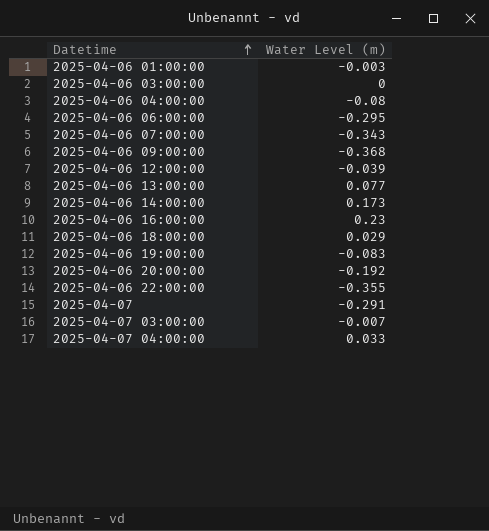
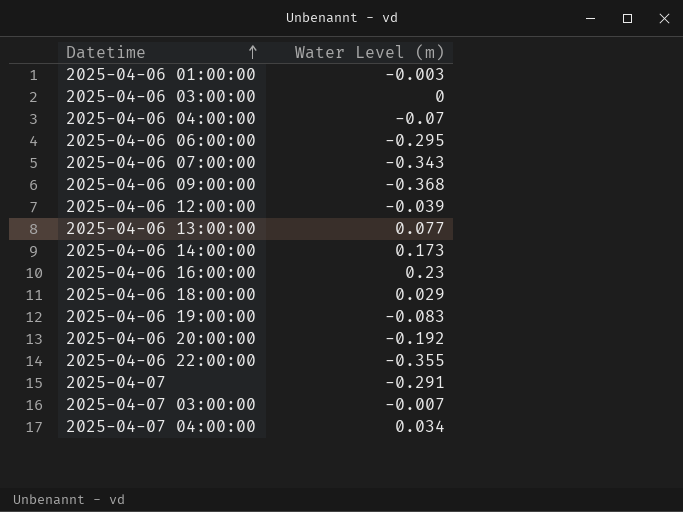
2025-04-06 04:00:00 | Water Level (m): -0.08 -> -0.07
2025-04-07 04:00:00 | Water Level (m): 0.033 -> 0.034

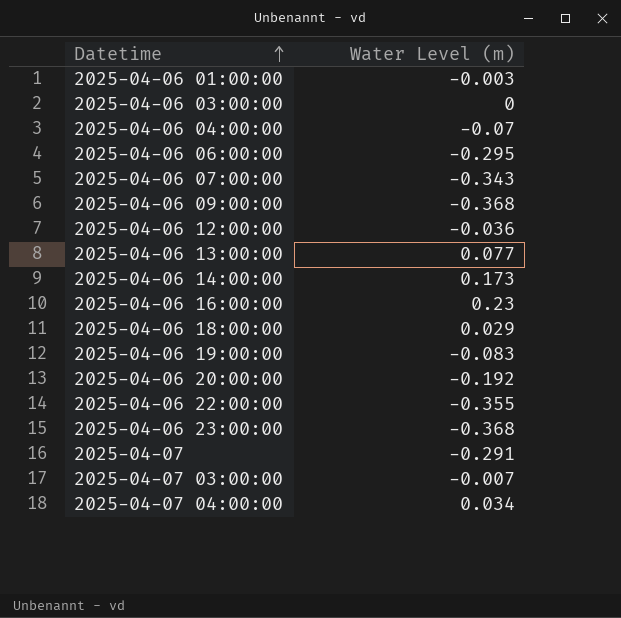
2025-04-06 12:00:00 | Water Level (m): -0.039 -> -0.036
row 2025-04-06 23:00:00: none -> -0.368

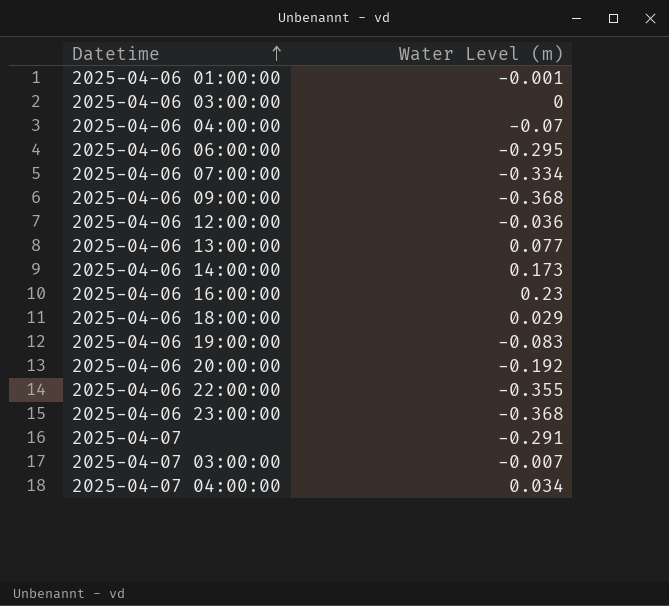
2025-04-06 01:00:00 | Water Level (m): -0.003 -> -0.001
2025-04-06 07:00:00 | Water Level (m): -0.343 -> -0.334

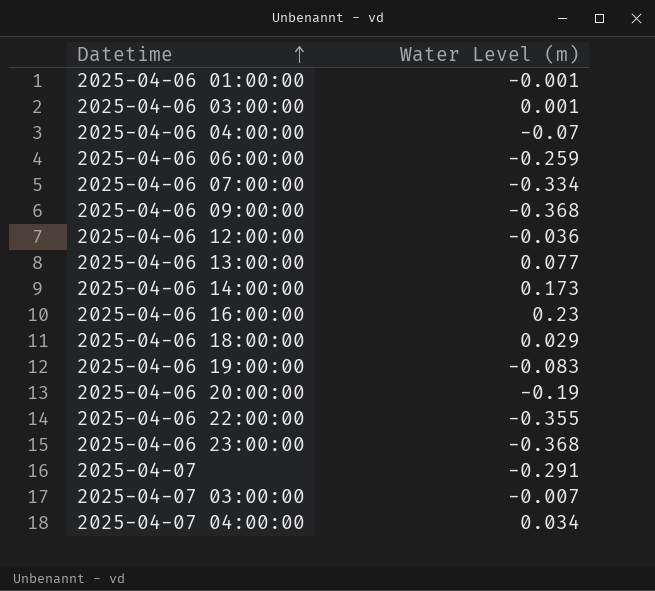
2025-04-06 03:00:00 | Water Level (m): 0 -> 0.001
2025-04-06 06:00:00 | Water Level (m): -0.295 -> -0.259
2025-04-06 20:00:00 | Water Level (m): -0.192 -> -0.19

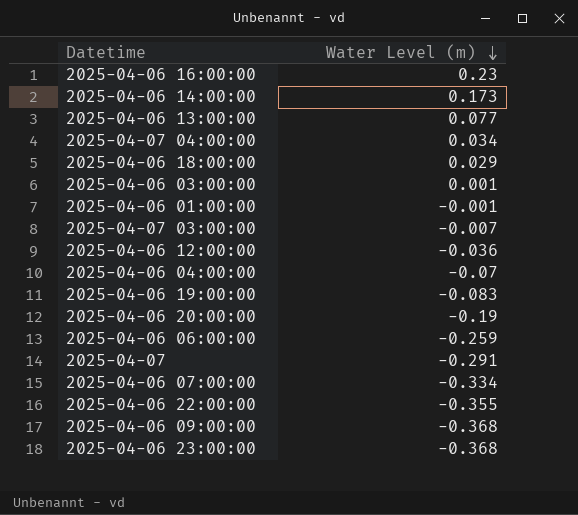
row order: Datetime ascending -> Water Level (m) descending

